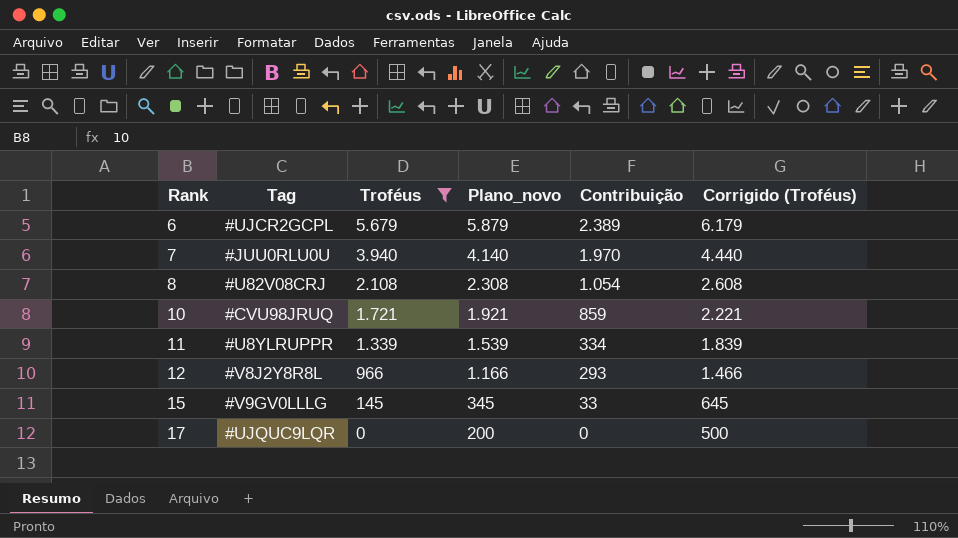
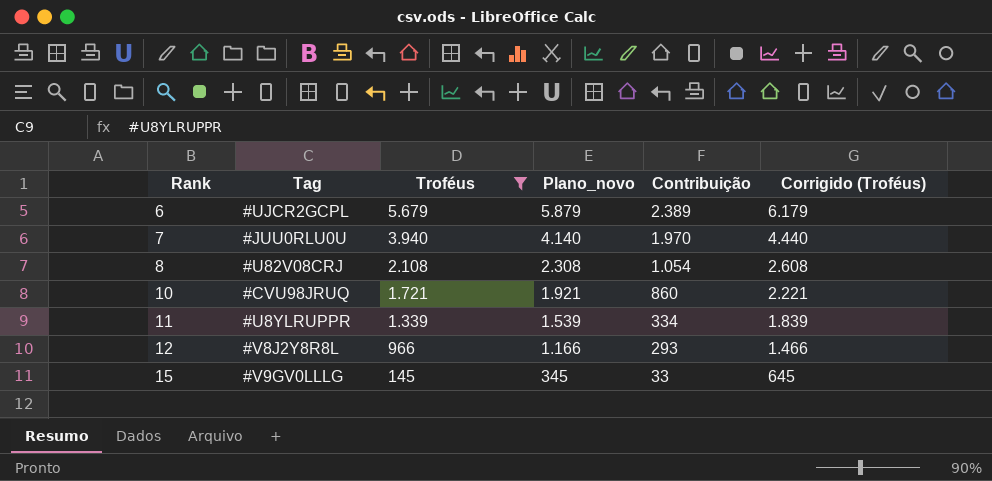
row 17: #UJQUC9LQR | 0 | 200 | 0 | 500 -> none
10 | Contribuição: 859 -> 860

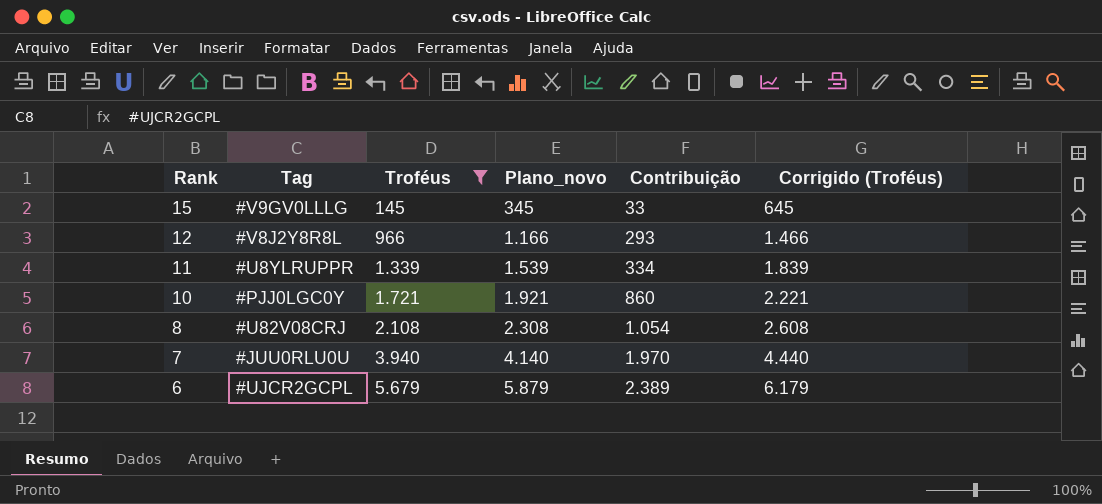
row order: Rank ascending -> Rank descending
10 | Tag: #CVU98JRUQ -> #PJJ0LGC0Y

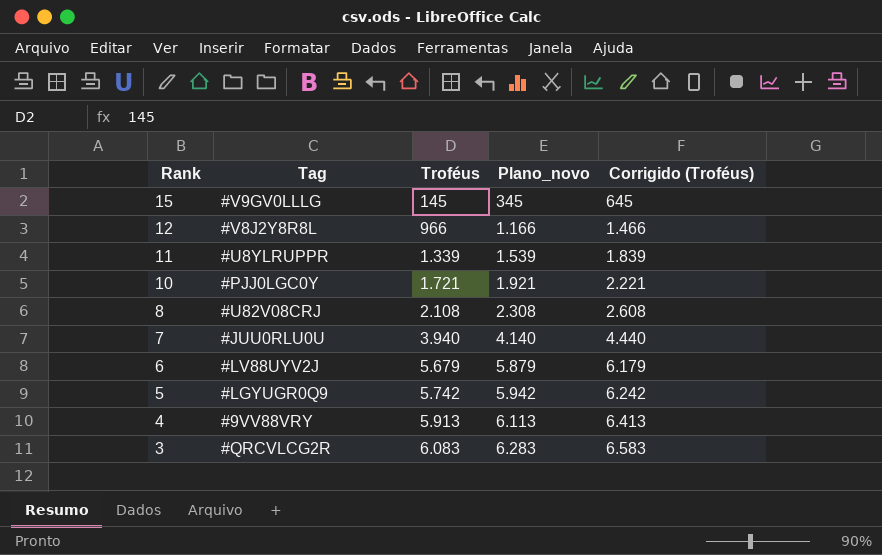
filter: Troféus <= 5.679 -> none
column Contribuição | position: 5 -> none
6 | Tag: #UJCR2GCPL -> #LV88UYV2J

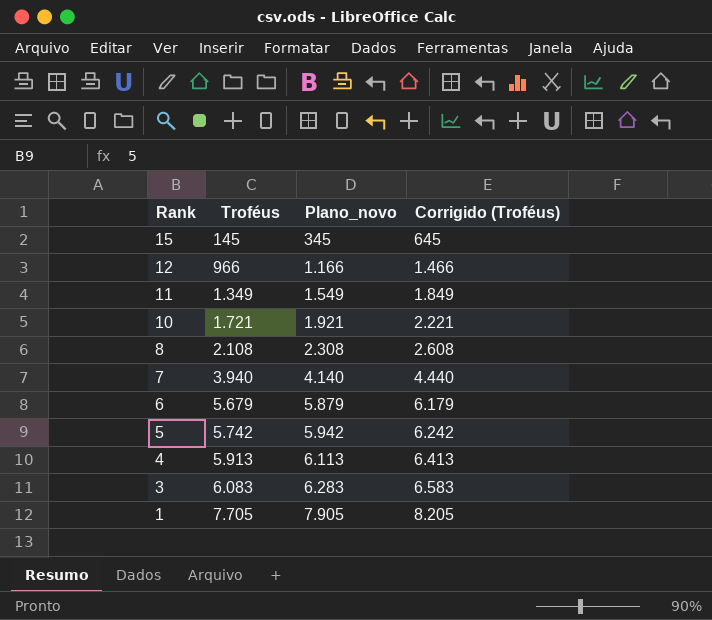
column Tag | position: 2 -> none
11 | Troféus: 1.339 -> 1.349
11 | Plano_novo: 1.539 -> 1.549
11 | Corrigido (Troféus): 1.839 -> 1.849
row 1: none -> 7.705 | 7.905 | 8.205

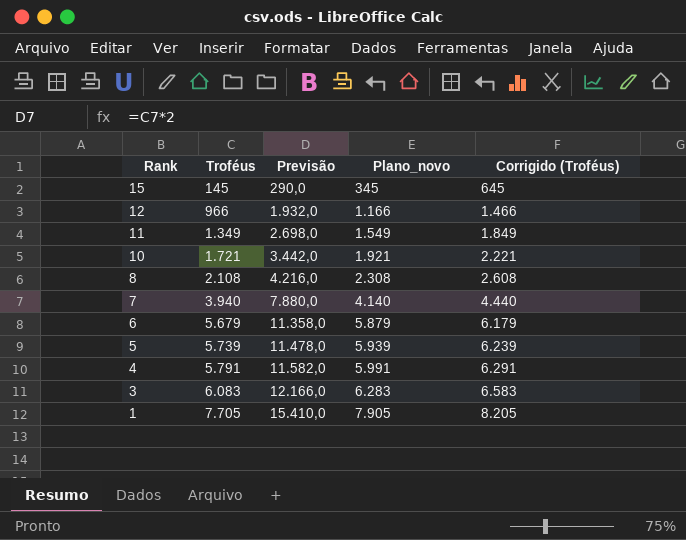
column Previsão | formula: none -> [Troféus] * 2
5 | Troféus: 5.742 -> 5.739
5 | Plano_novo: 5.942 -> 5.939
5 | Corrigido (Troféus): 6.242 -> 6.239
4 | Troféus: 5.913 -> 5.791
4 | Plano_novo: 6.113 -> 5.991
4 | Corrigido (Troféus): 6.413 -> 6.291

